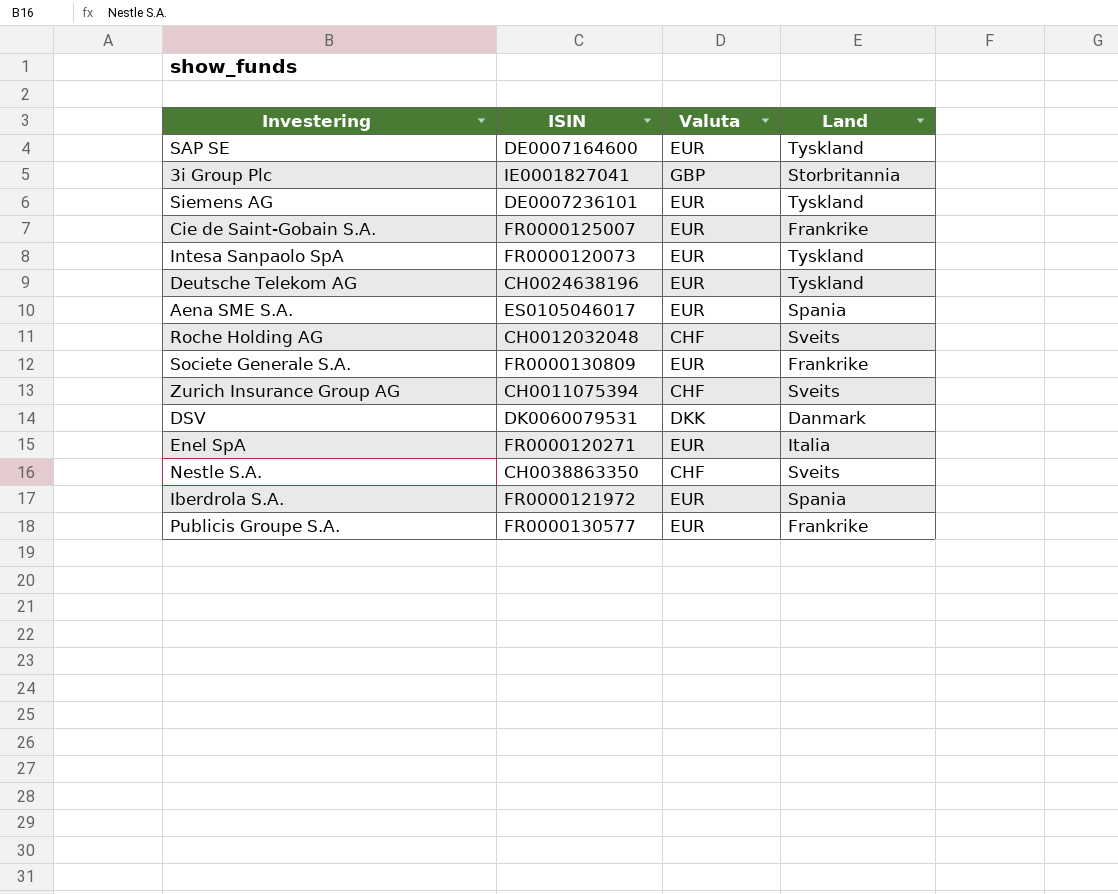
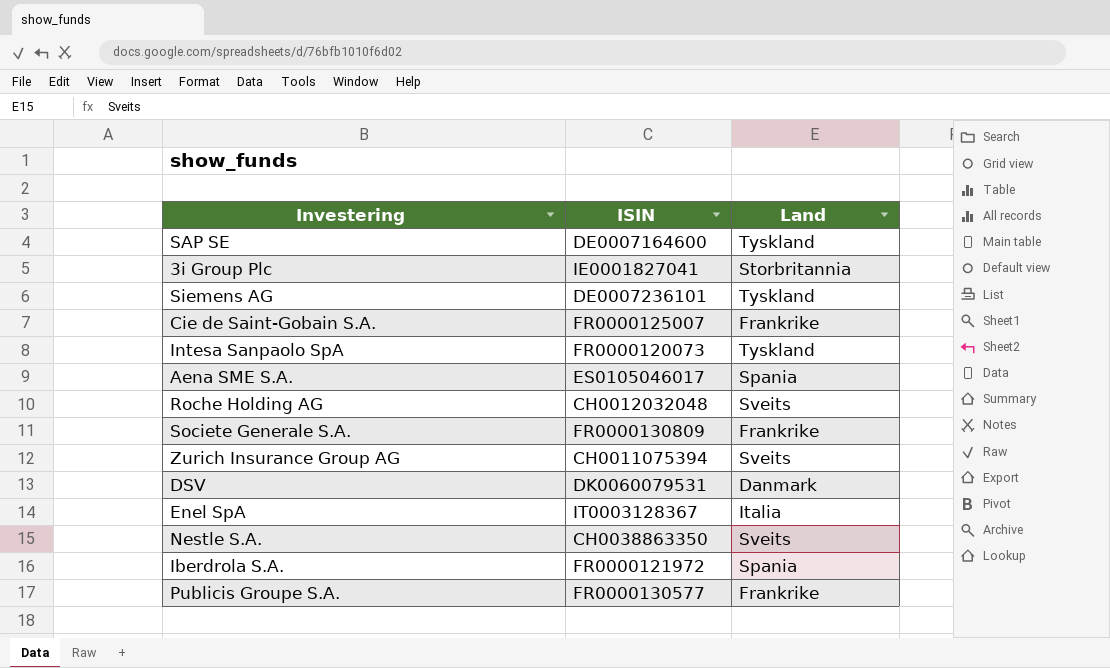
column Valuta | position: 3 -> none
row Deutsche Telekom AG: CH0024638196 | EUR | Tyskland -> none
Enel SpA | ISIN: FR0000120271 -> IT0003128367

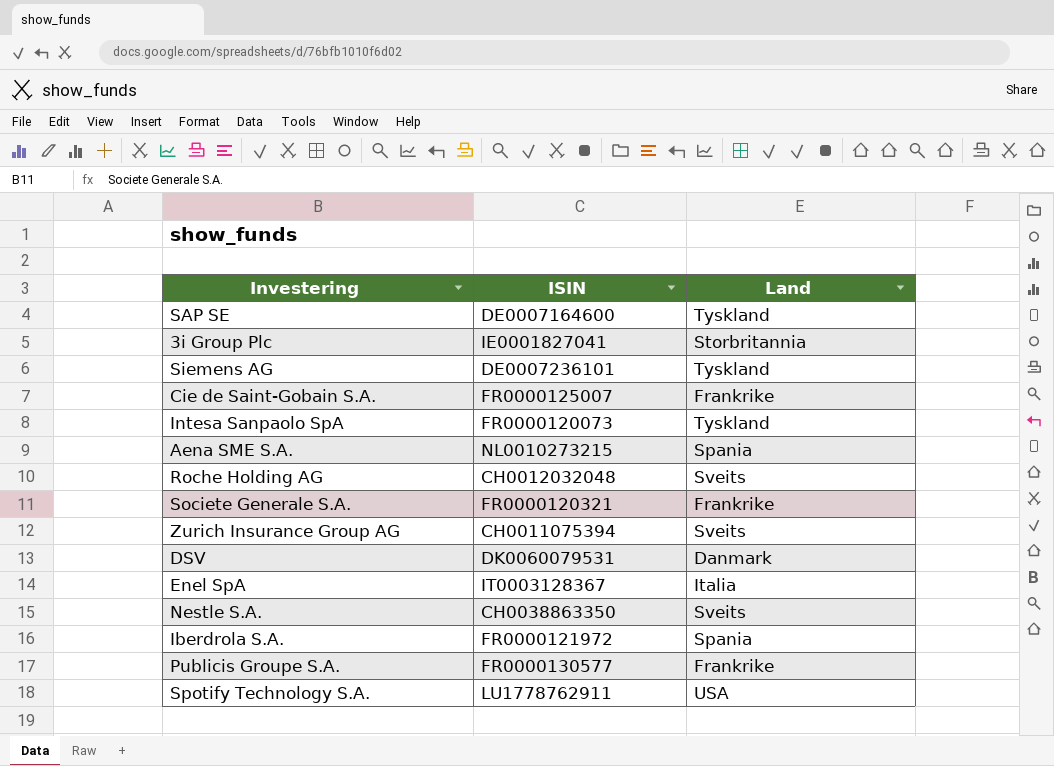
Aena SME S.A. | ISIN: ES0105046017 -> NL0010273215
Societe Generale S.A. | ISIN: FR0000130809 -> FR0000120321
row Spotify Technology S.A.: none -> LU1778762911 | USA

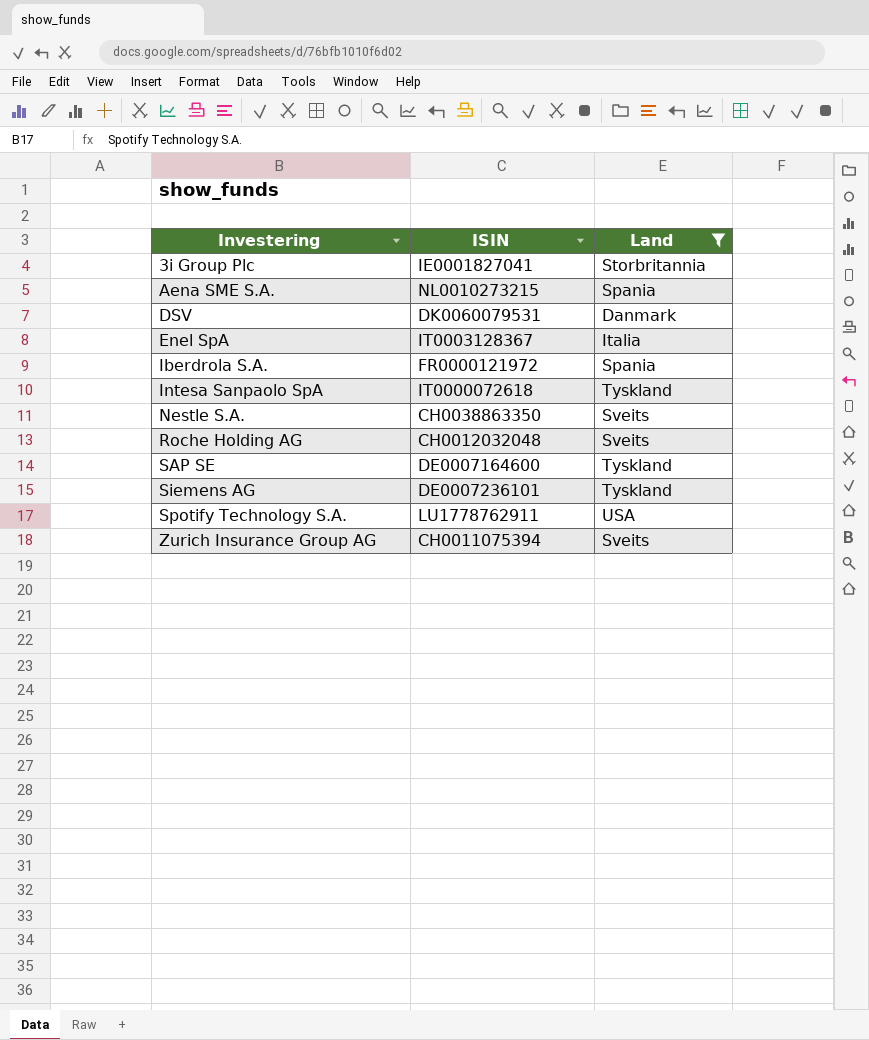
filter: none -> Land != Frankrike
row order: none -> Investering ascending
Intesa Sanpaolo SpA | ISIN: FR0000120073 -> IT0000072618

